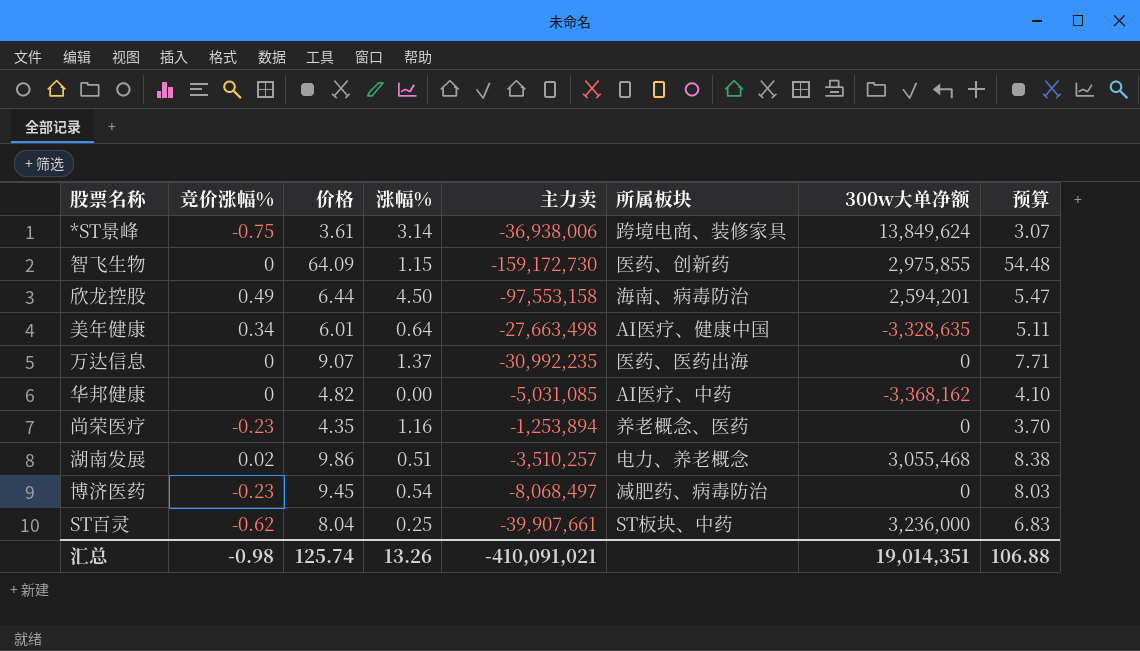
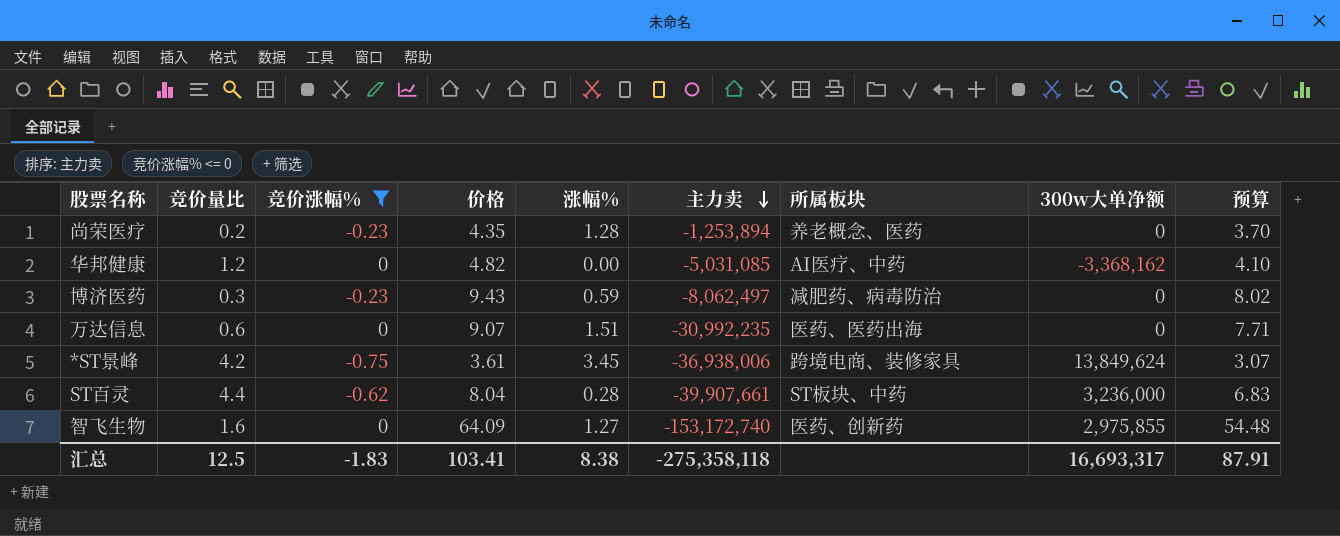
filter: none -> 竞价涨幅% <= 0
row order: none -> 主力卖 descending
column 竞价量比 | position: none -> 2
尚荣医疗 | 涨幅%: 1.16 -> 1.28
博济医药 | 价格: 9.45 -> 9.43
博济医药 | 涨幅%: 0.54 -> 0.59
博济医药 | 主力卖: -8,068,497 -> -8,062,497
博济医药 | 预算: 8.03 -> 8.02
万达信息 | 涨幅%: 1.37 -> 1.51
*ST景峰 | 涨幅%: 3.14 -> 3.45
ST百灵 | 涨幅%: 0.25 -> 0.28
智飞生物 | 涨幅%: 1.15 -> 1.27
智飞生物 | 主力卖: -159,172,730 -> -153,172,740
汇总 | 竞价涨幅%: -0.98 -> -1.83
汇总 | 价格: 125.74 -> 103.41
汇总 | 涨幅%: 13.26 -> 8.38
汇总 | 主力卖: -410,091,021 -> -275,358,118
汇总 | 300w大单净额: 19,014,351 -> 16,693,317
汇总 | 预算: 106.88 -> 87.91

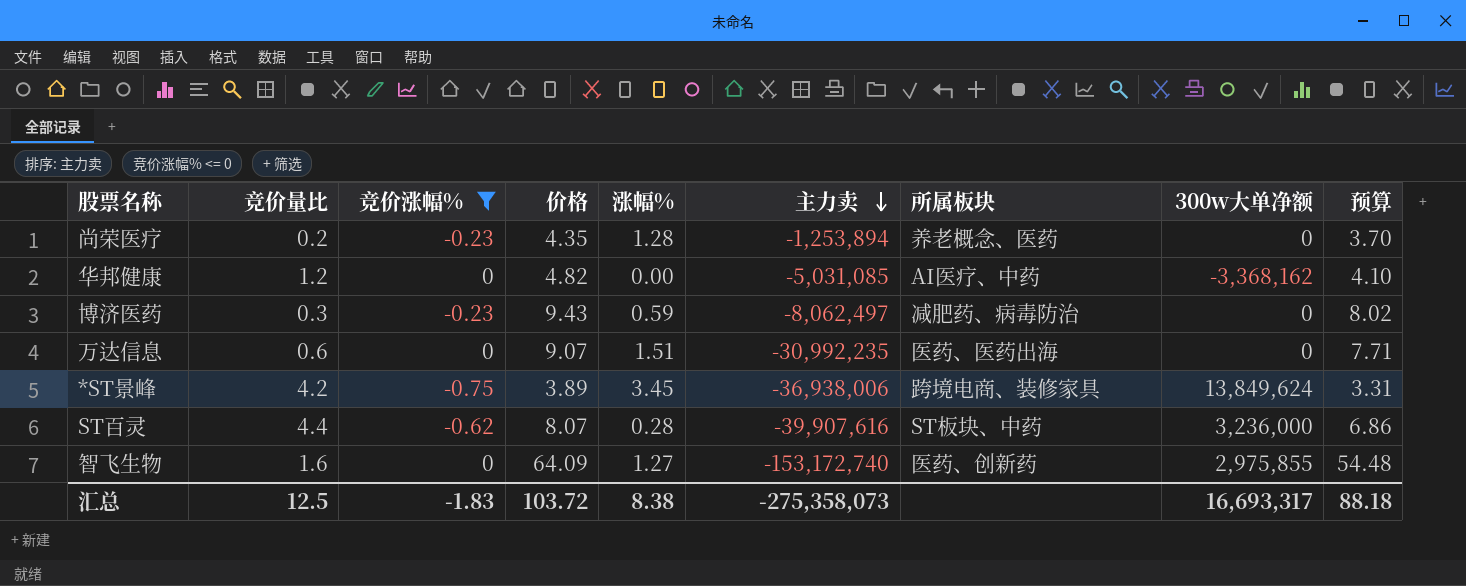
*ST景峰 | 价格: 3.61 -> 3.89
*ST景峰 | 预算: 3.07 -> 3.31
ST百灵 | 价格: 8.04 -> 8.07
ST百灵 | 主力卖: -39,907,661 -> -39,907,616
ST百灵 | 预算: 6.83 -> 6.86
汇总 | 价格: 103.41 -> 103.72
汇总 | 主力卖: -275,358,118 -> -275,358,073
汇总 | 预算: 87.91 -> 88.18

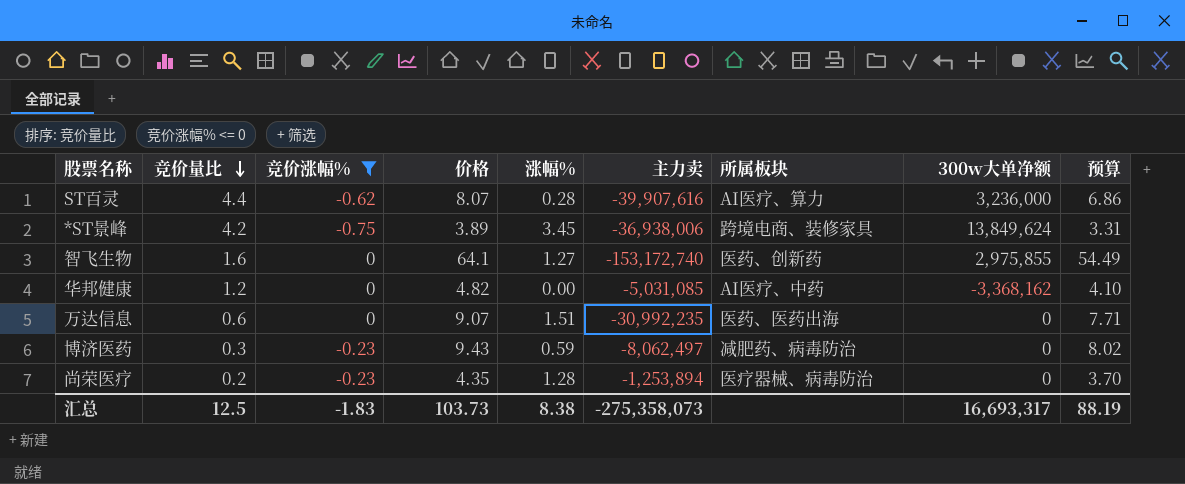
row order: 主力卖 descending -> 竞价量比 descending
ST百灵 | 所属板块: ST板块、中药 -> AI医疗、算力
智飞生物 | 价格: 64.09 -> 64.1
智飞生物 | 预算: 54.48 -> 54.49
尚荣医疗 | 所属板块: 养老概念、医药 -> 医疗器械、病毒防治
汇总 | 价格: 103.72 -> 103.73
汇总 | 预算: 88.18 -> 88.19

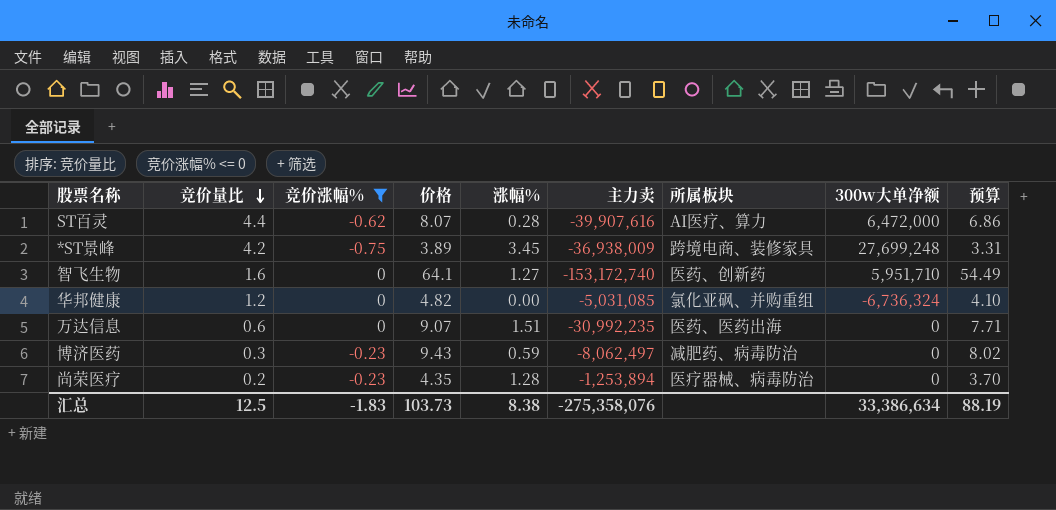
ST百灵 | 300w大单净额: 3,236,000 -> 6,472,000
*ST景峰 | 主力卖: -36,938,006 -> -36,938,009
*ST景峰 | 300w大单净额: 13,849,624 -> 27,699,248
智飞生物 | 300w大单净额: 2,975,855 -> 5,951,710
华邦健康 | 所属板块: AI医疗、中药 -> 氯化亚砜、并购重组
华邦健康 | 300w大单净额: -3,368,162 -> -6,736,324
汇总 | 主力卖: -275,358,073 -> -275,358,076
汇总 | 300w大单净额: 16,693,317 -> 33,386,634

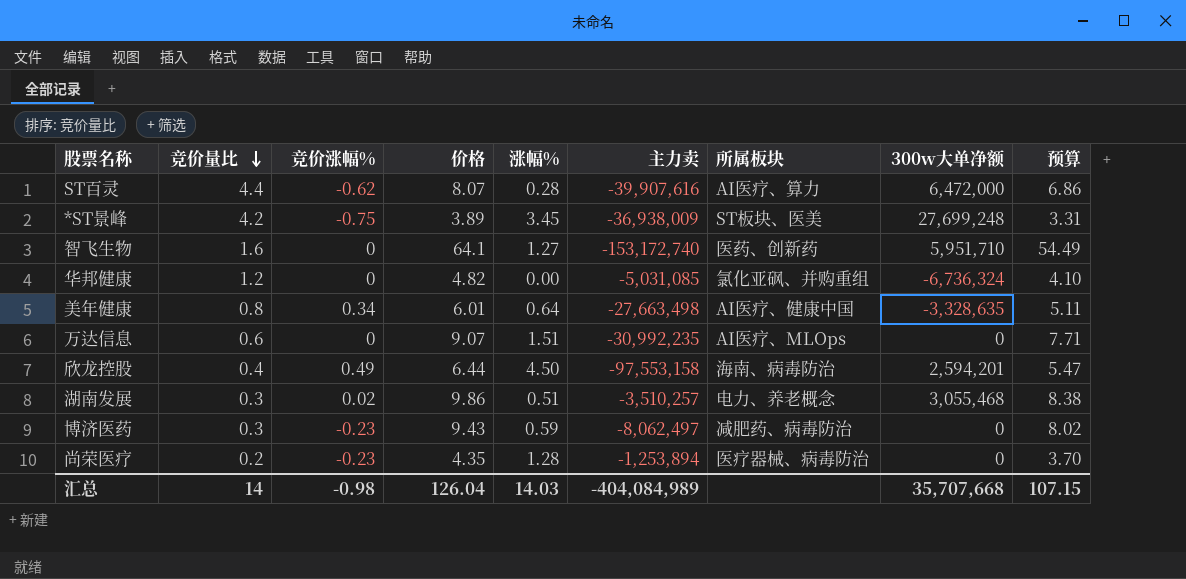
filter: 竞价涨幅% <= 0 -> none
*ST景峰 | 所属板块: 跨境电商、装修家具 -> ST板块、医美
万达信息 | 所属板块: 医药、医药出海 -> AI医疗、MLOps
汇总 | 竞价量比: 12.5 -> 14
汇总 | 竞价涨幅%: -1.83 -> -0.98
汇总 | 价格: 103.73 -> 126.04
汇总 | 涨幅%: 8.38 -> 14.03
汇总 | 主力卖: -275,358,076 -> -404,084,989
汇总 | 300w大单净额: 33,386,634 -> 35,707,668
汇总 | 预算: 88.19 -> 107.15

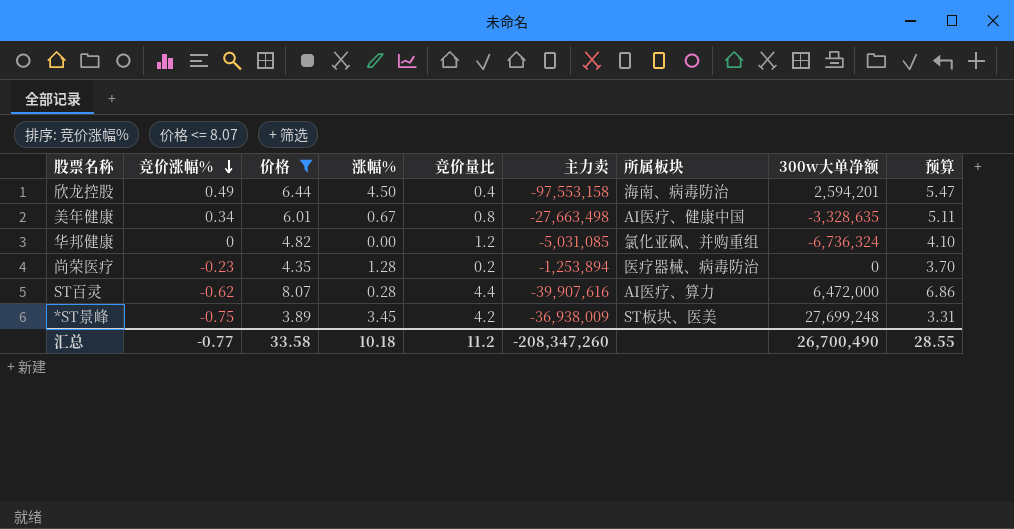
filter: none -> 价格 <= 8.07
row order: 竞价量比 descending -> 竞价涨幅% descending
column 竞价量比 | position: 2 -> 5
美年健康 | 涨幅%: 0.64 -> 0.67
汇总 | 竞价涨幅%: -0.98 -> -0.77
汇总 | 价格: 126.04 -> 33.58
汇总 | 涨幅%: 14.03 -> 10.18
汇总 | 竞价量比: 14 -> 11.2
汇总 | 主力卖: -404,084,989 -> -208,347,260
汇总 | 300w大单净额: 35,707,668 -> 26,700,490
汇总 | 预算: 107.15 -> 28.55

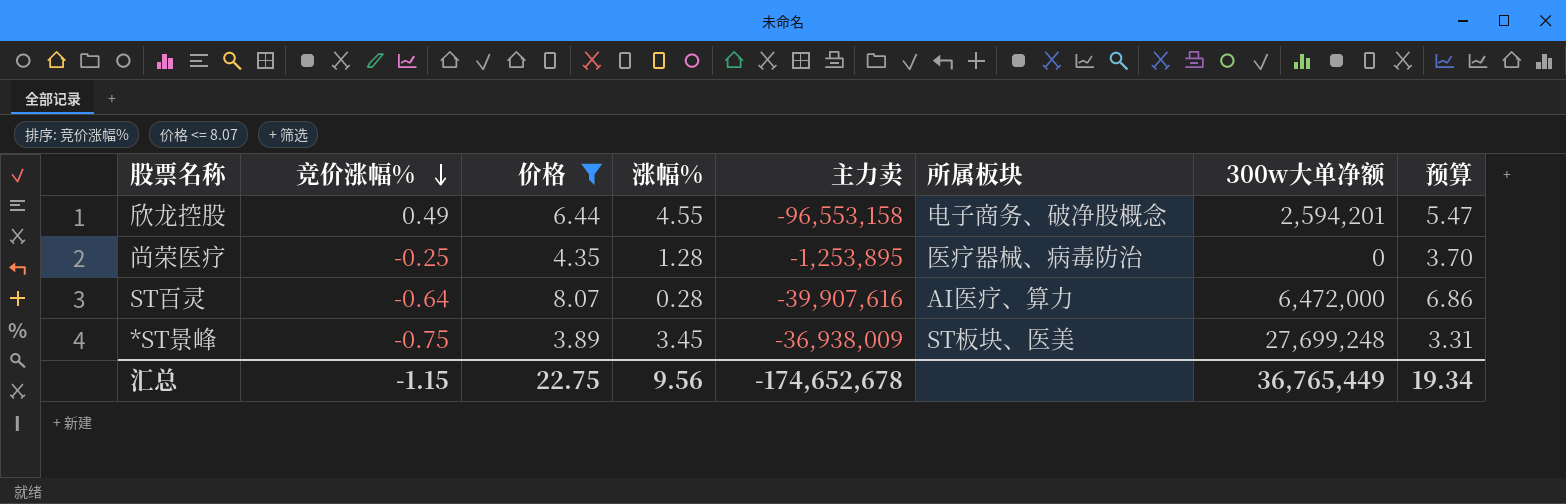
column 竞价量比 | position: 5 -> none
row 美年健康: 0.34 | 6.01 | 0.67 | 0.8 | -27,663,498 | AI医疗、健康中国 | -3,328,635 | 5.11 -> none
row 华邦健康: 0 | 4.82 | 0.00 | 1.2 | -5,031,085 | 氯化亚砜、并购重组 | -6,736,324 | 4.10 -> none
欣龙控股 | 涨幅%: 4.50 -> 4.55
欣龙控股 | 主力卖: -97,553,158 -> -96,553,158
欣龙控股 | 所属板块: 海南、病毒防治 -> 电子商务、破净股概念
尚荣医疗 | 竞价涨幅%: -0.23 -> -0.25
尚荣医疗 | 主力卖: -1,253,894 -> -1,253,895
ST百灵 | 竞价涨幅%: -0.62 -> -0.64
汇总 | 竞价涨幅%: -0.77 -> -1.15
汇总 | 价格: 33.58 -> 22.75
汇总 | 涨幅%: 10.18 -> 9.56
汇总 | 主力卖: -208,347,260 -> -174,652,678
汇总 | 300w大单净额: 26,700,490 -> 36,765,449
汇总 | 预算: 28.55 -> 19.34

